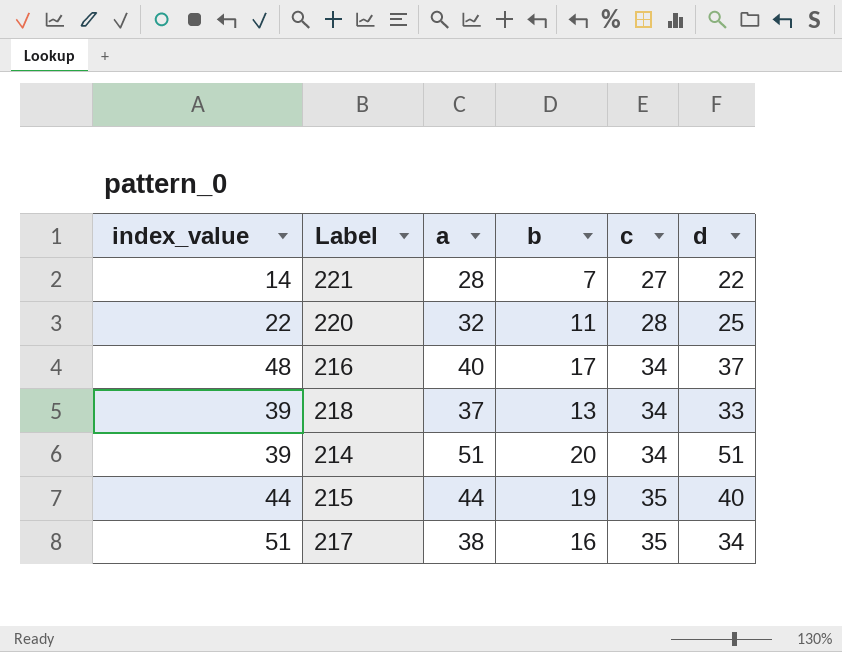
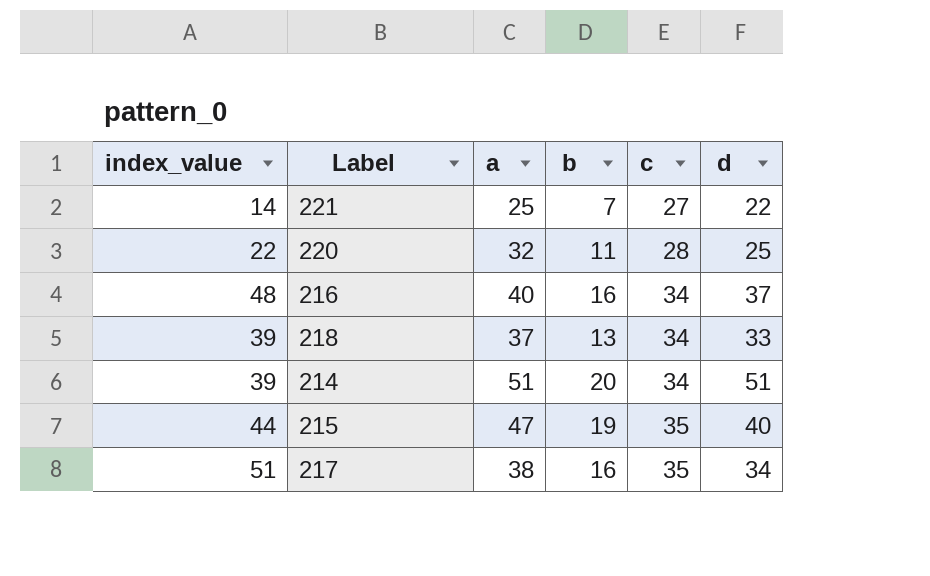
221 | a: 28 -> 25
216 | b: 17 -> 16
215 | a: 44 -> 47

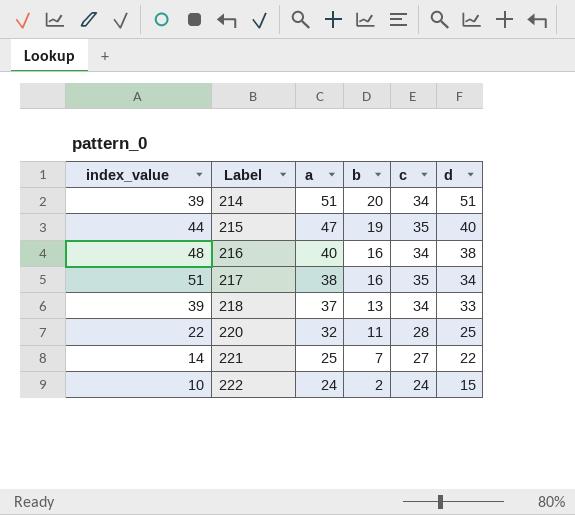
row order: c ascending -> Label ascending
216 | d: 37 -> 38
row 222: none -> 10 | 24 | 2 | 24 | 15

